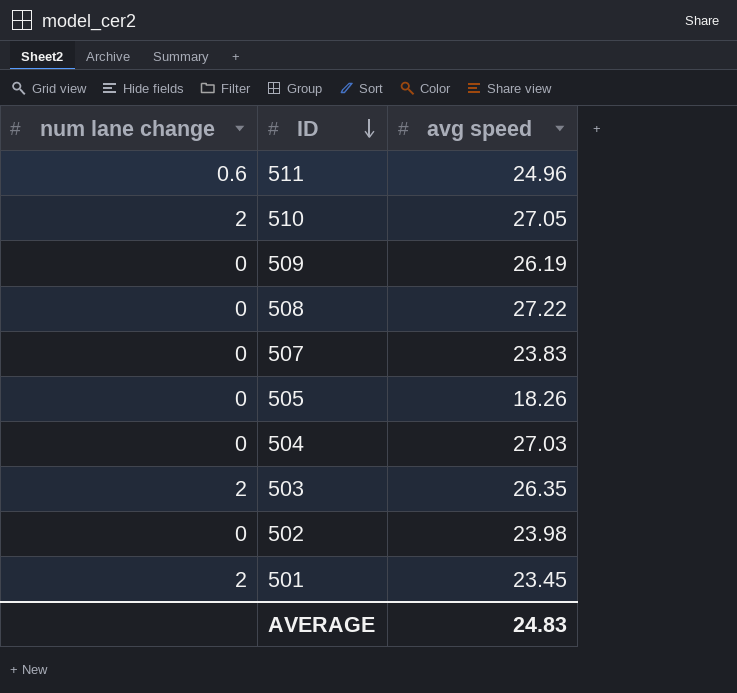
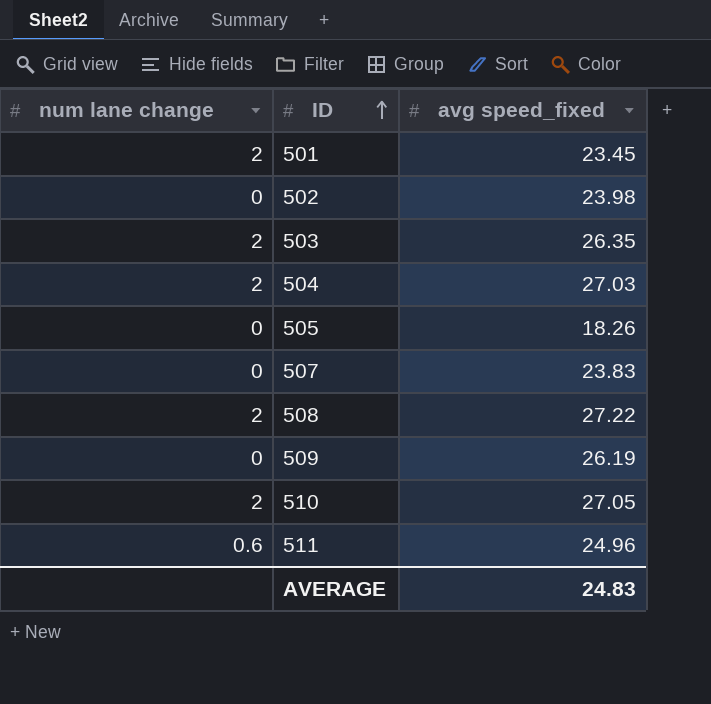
row order: ID descending -> ID ascending
column name: avg speed -> avg speed_fixed
504 | num lane change: 0 -> 2
508 | num lane change: 0 -> 2

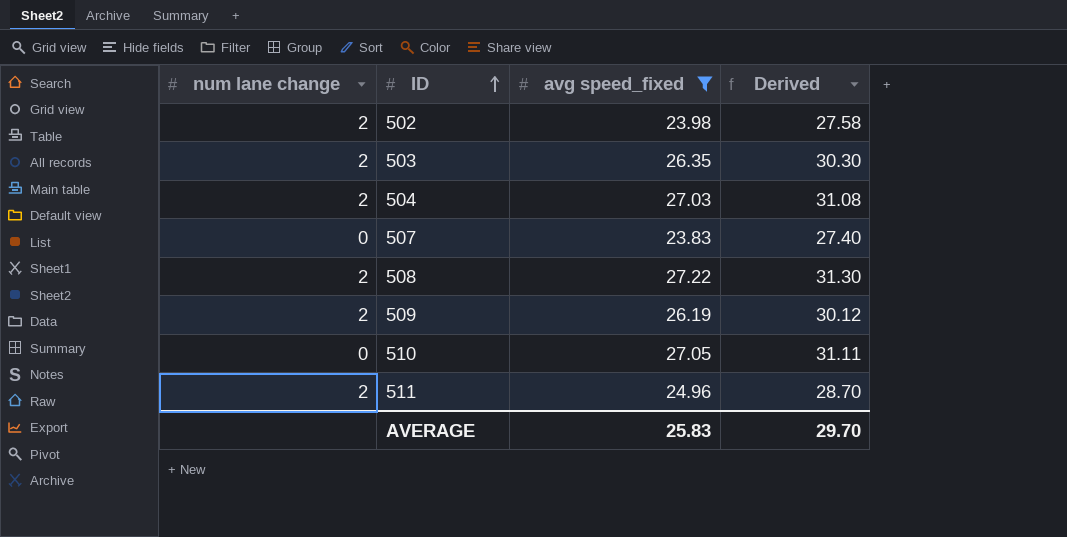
filter: none -> avg speed_fixed >= 23.83
column Derived | formula: none -> [avg speed_fixed] * 1.15
502 | num lane change: 0 -> 2
509 | num lane change: 0 -> 2
510 | num lane change: 2 -> 0
511 | num lane change: 0.6 -> 2
AVERAGE | avg speed_fixed: 24.83 -> 25.83

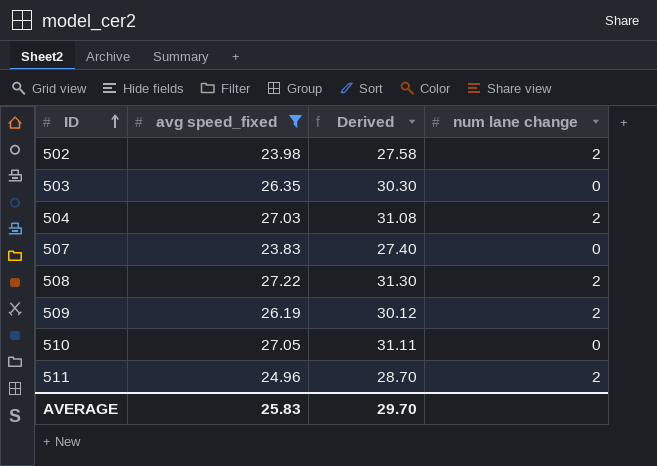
column num lane change | position: 1 -> 4
503 | num lane change: 2 -> 0

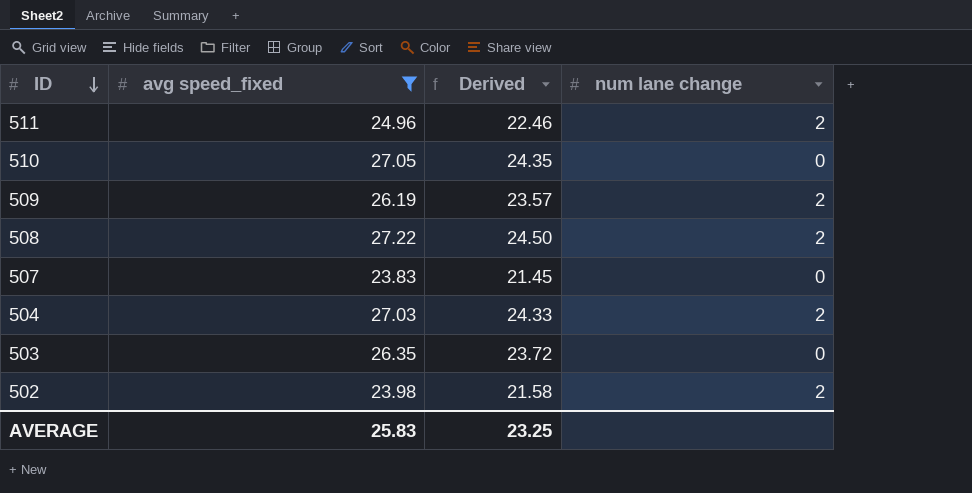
row order: ID ascending -> ID descending
column Derived | formula: [avg speed_fixed] * 1.15 -> [avg speed_fixed] * 0.9
AVERAGE | Derived: 29.70 -> 23.25

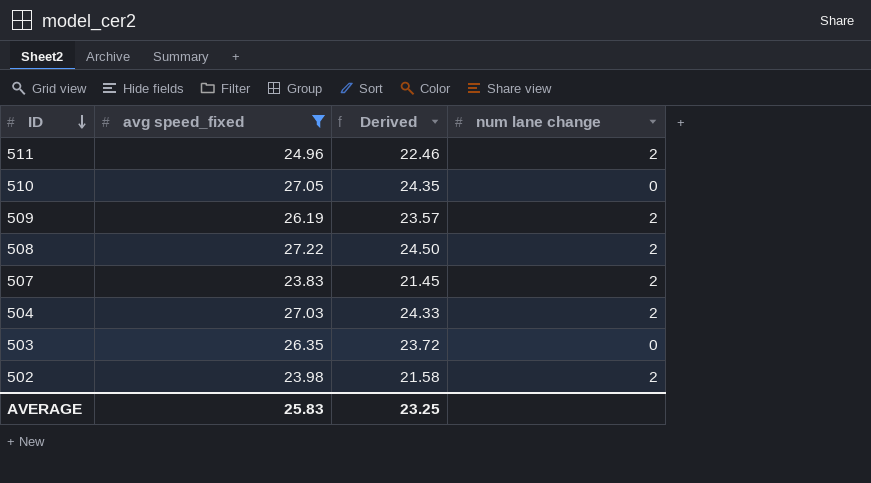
507 | num lane change: 0 -> 2

